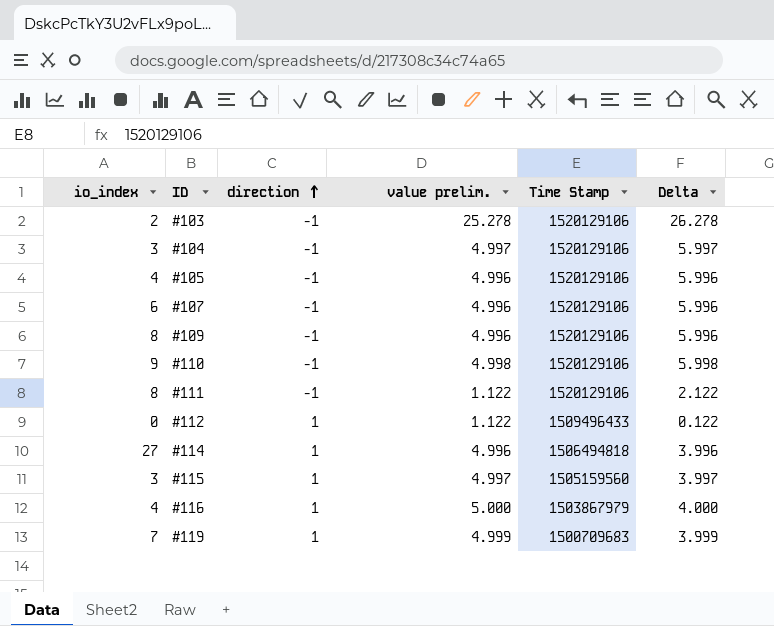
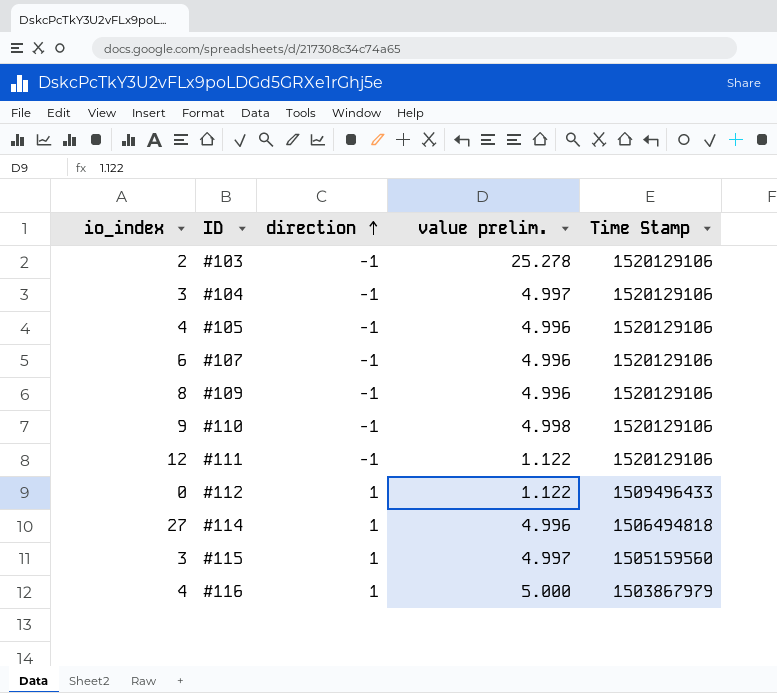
column Delta | formula: [value prelim.] - [direction] -> none
row #119: 7 | 1 | 4.999 | 1500709683 | 3.999 -> none
#111 | io_index: 8 -> 12

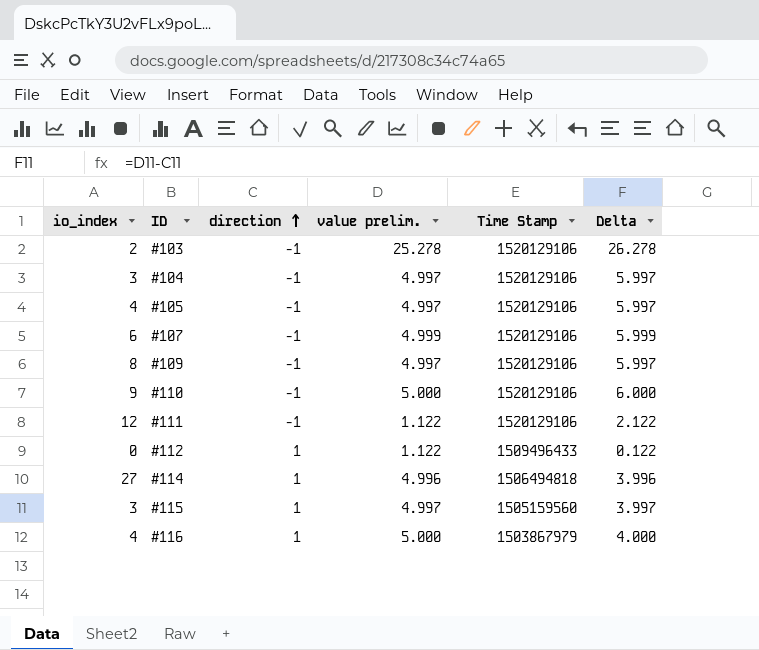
column Delta | formula: none -> [value prelim.] - [direction]
#105 | value prelim.: 4.996 -> 4.997
#107 | value prelim.: 4.996 -> 4.999
#109 | value prelim.: 4.996 -> 4.997
#110 | value prelim.: 4.998 -> 5.000

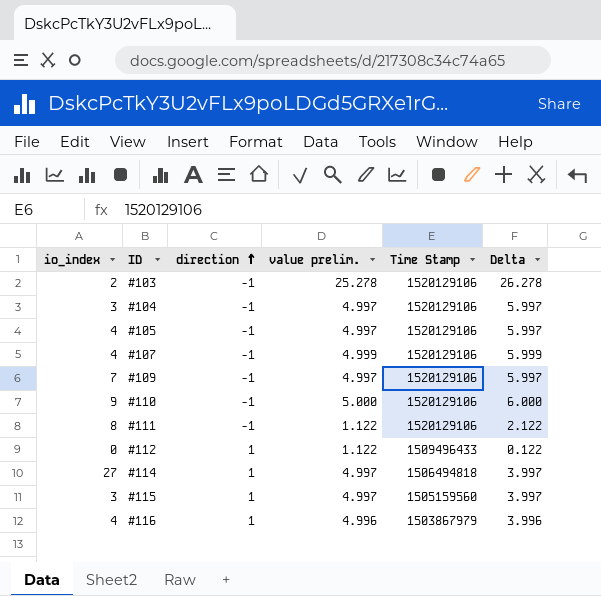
#107 | io_index: 6 -> 4
#109 | io_index: 8 -> 7
#111 | io_index: 12 -> 8
#114 | value prelim.: 4.996 -> 4.997
#114 | Delta: 3.996 -> 3.997
#116 | value prelim.: 5.000 -> 4.996
#116 | Delta: 4.000 -> 3.996

